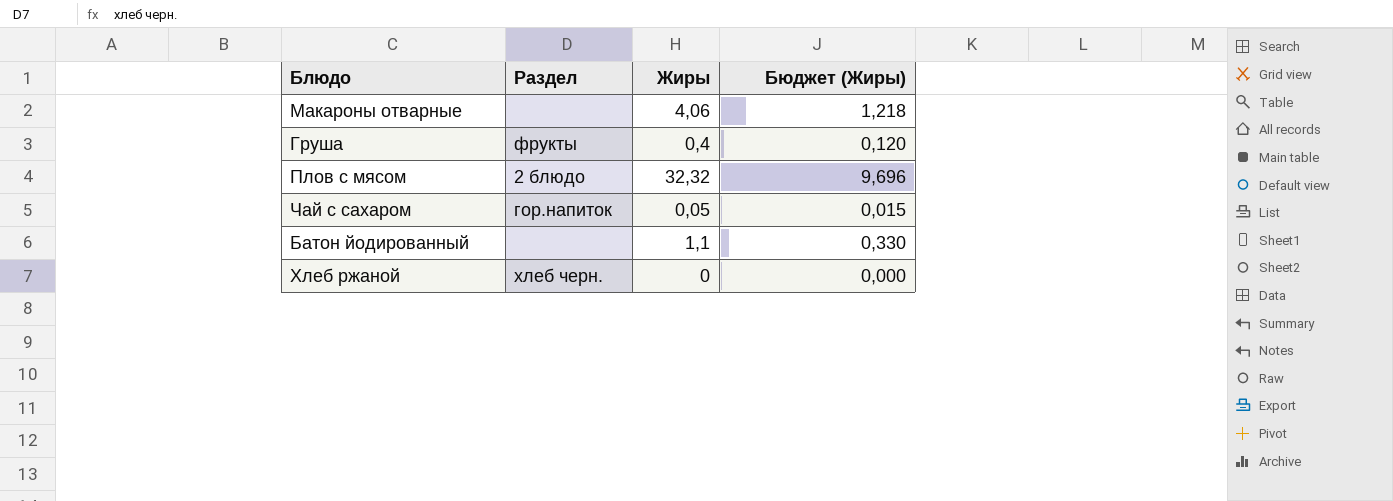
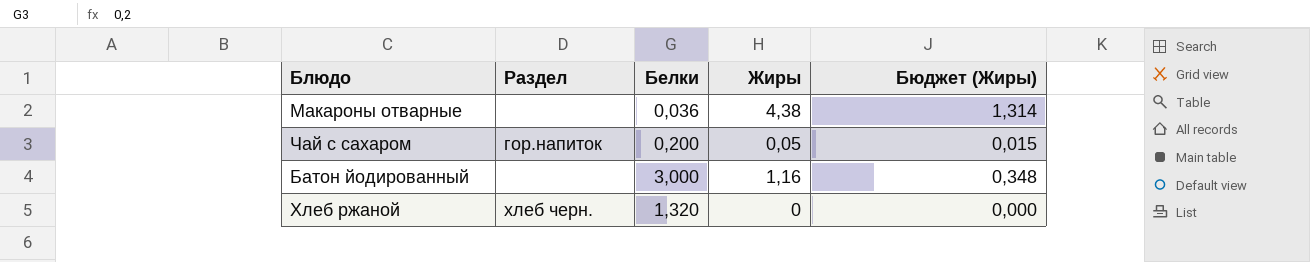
column Белки | position: none -> 3
row Груша: фрукты | 0,4 | 0,120 -> none
row Плов с мясом: 2 блюдо | 32,32 | 9,696 -> none
Макароны отварные | Жиры: 4,06 -> 4,38
Макароны отварные | Бюджет (Жиры): 1,218 -> 1,314
Батон йодированный | Жиры: 1,1 -> 1,16
Батон йодированный | Бюджет (Жиры): 0,330 -> 0,348

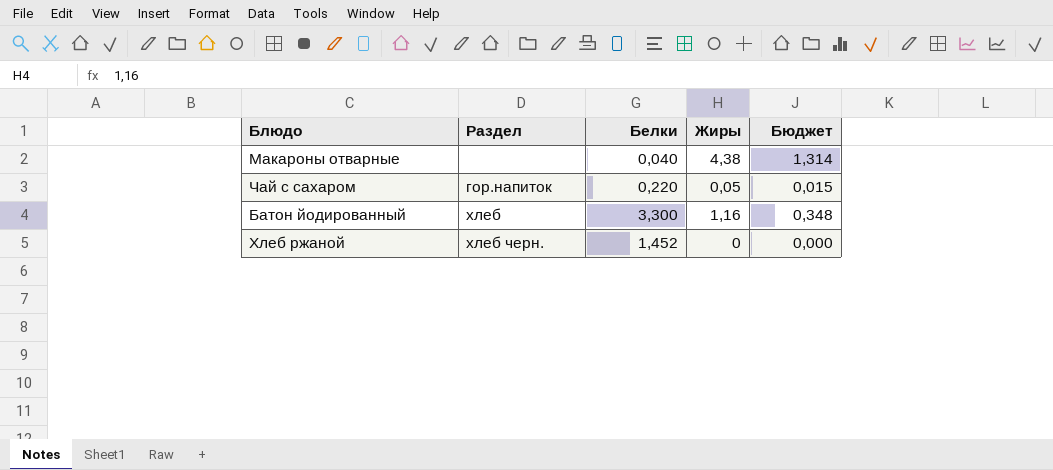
column name: Бюджет (Жиры) -> Бюджет
Макароны отварные | Белки: 0,036 -> 0,040
Чай с сахаром | Белки: 0,200 -> 0,220
Батон йодированный | Раздел: none -> хлеб
Батон йодированный | Белки: 3,000 -> 3,300
Хлеб ржаной | Белки: 1,320 -> 1,452

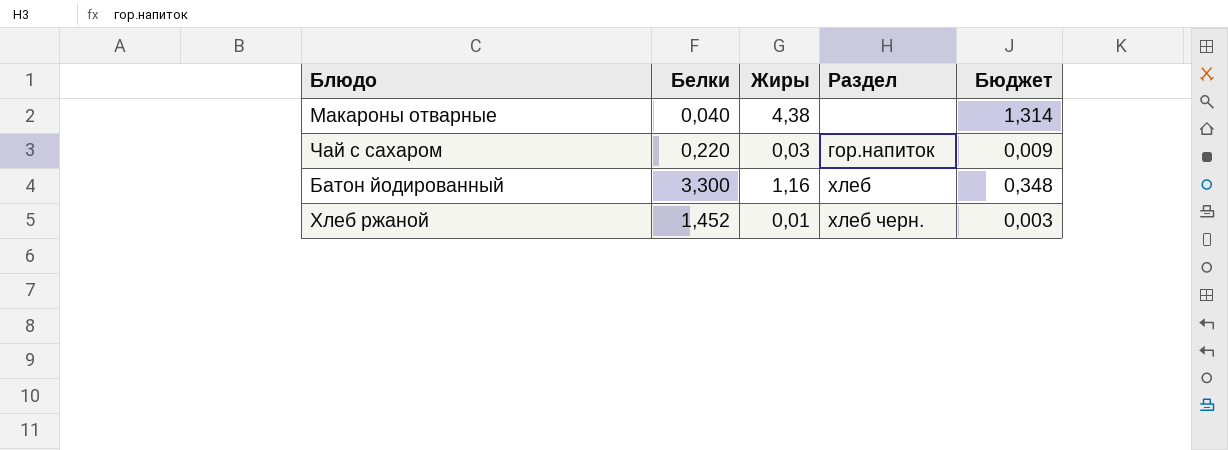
column Раздел | position: 2 -> 4
Чай с сахаром | Жиры: 0,05 -> 0,03
Чай с сахаром | Бюджет: 0,015 -> 0,009
Хлеб ржаной | Жиры: 0 -> 0,01
Хлеб ржаной | Бюджет: 0,000 -> 0,003

